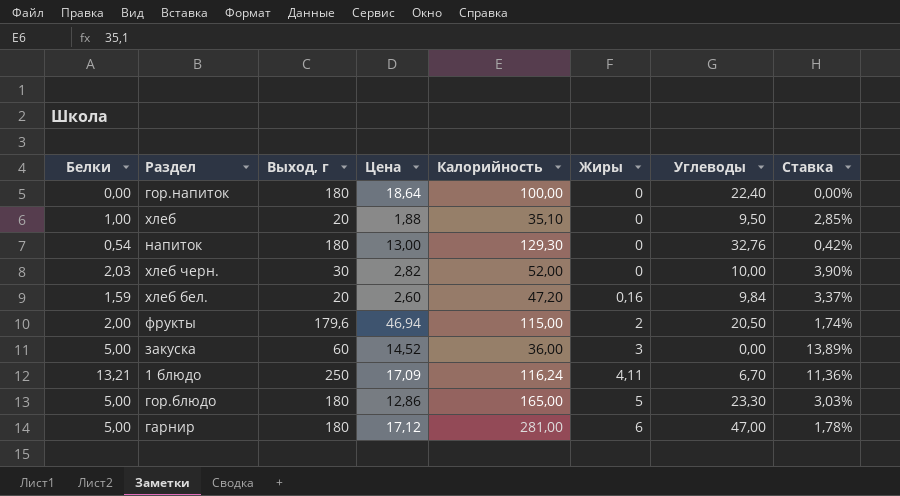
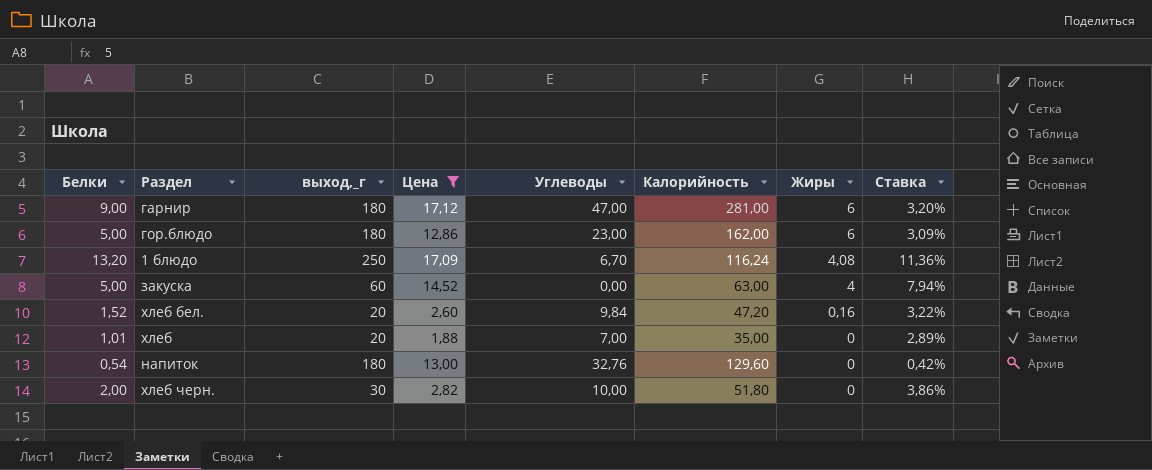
filter: none -> Цена <= 17,12
row order: Жиры ascending -> Жиры descending
column name: Выход, г -> выход,_г
column Углеводы | position: 7 -> 5
гарнир | Белки: 5,00 -> 9,00
гарнир | Ставка: 1,78% -> 3,20%
гор.блюдо | Углеводы: 23,30 -> 23,00
гор.блюдо | Калорийность: 165,00 -> 162,00
гор.блюдо | Жиры: 5 -> 6
гор.блюдо | Ставка: 3,03% -> 3,09%
1 блюдо | Белки: 13,21 -> 13,20
1 блюдо | Жиры: 4,11 -> 4,08
закуска | Калорийность: 36,00 -> 63,00
закуска | Жиры: 3 -> 4
закуска | Ставка: 13,89% -> 7,94%
хлеб бел. | Белки: 1,59 -> 1,52
хлеб бел. | Ставка: 3,37% -> 3,22%
хлеб | Белки: 1,00 -> 1,01
хлеб | Углеводы: 9,50 -> 7,00
хлеб | Калорийность: 35,10 -> 35,00
хлеб | Ставка: 2,85% -> 2,89%
напиток | Калорийность: 129,30 -> 129,60
хлеб черн. | Белки: 2,03 -> 2,00
хлеб черн. | Калорийность: 52,00 -> 51,80
хлеб черн. | Ставка: 3,90% -> 3,86%

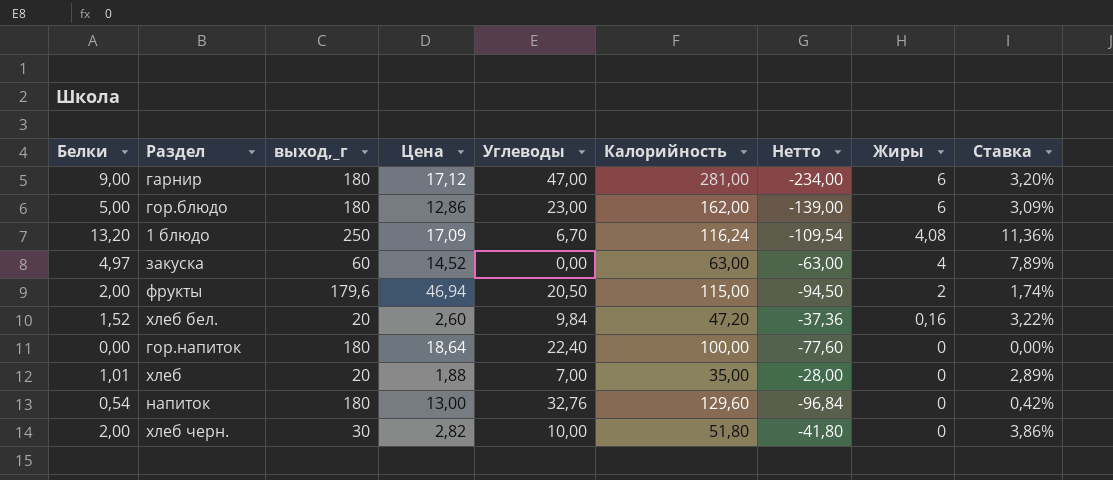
filter: Цена <= 17,12 -> none
column Нетто | formula: none -> [Углеводы] - [Калорийность]
закуска | Белки: 5,00 -> 4,97
закуска | Ставка: 7,94% -> 7,89%

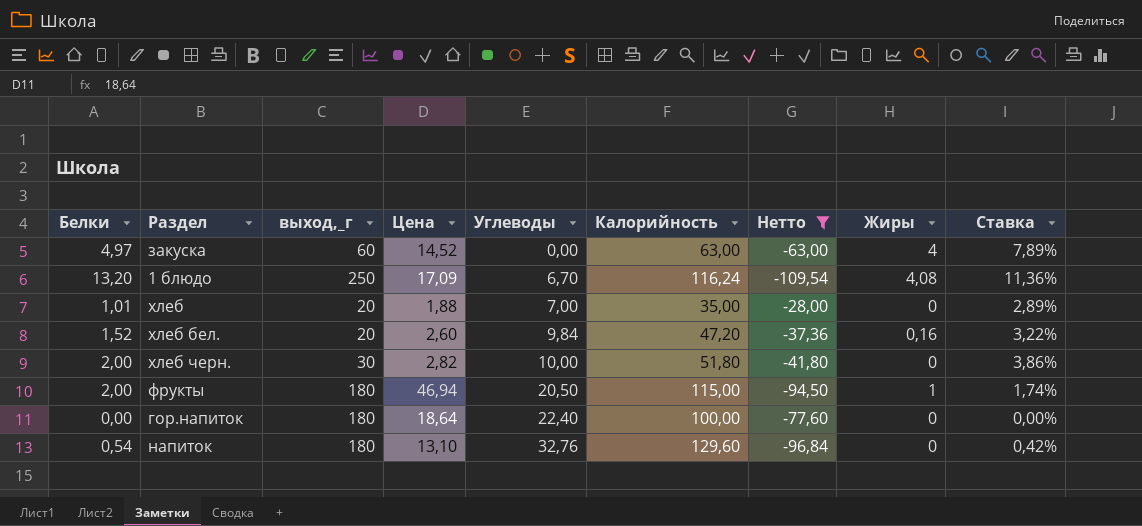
filter: none -> Нетто >= -109,54
row order: Жиры descending -> Углеводы ascending
фрукты | выход,_г: 179,6 -> 180
фрукты | Жиры: 2 -> 1
напиток | Цена: 13,00 -> 13,10

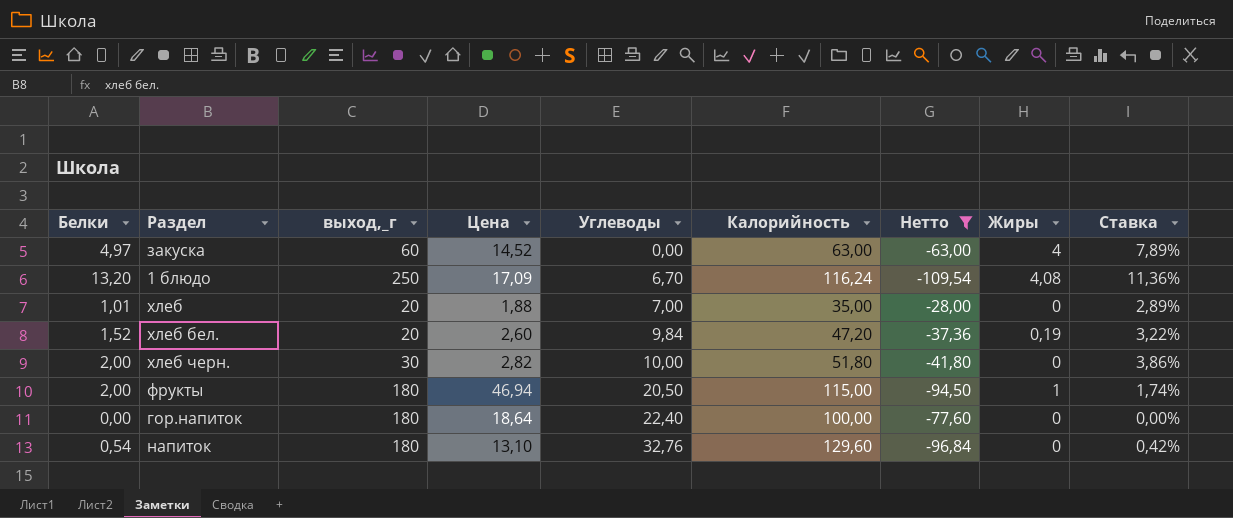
хлеб бел. | Жиры: 0,16 -> 0,19

